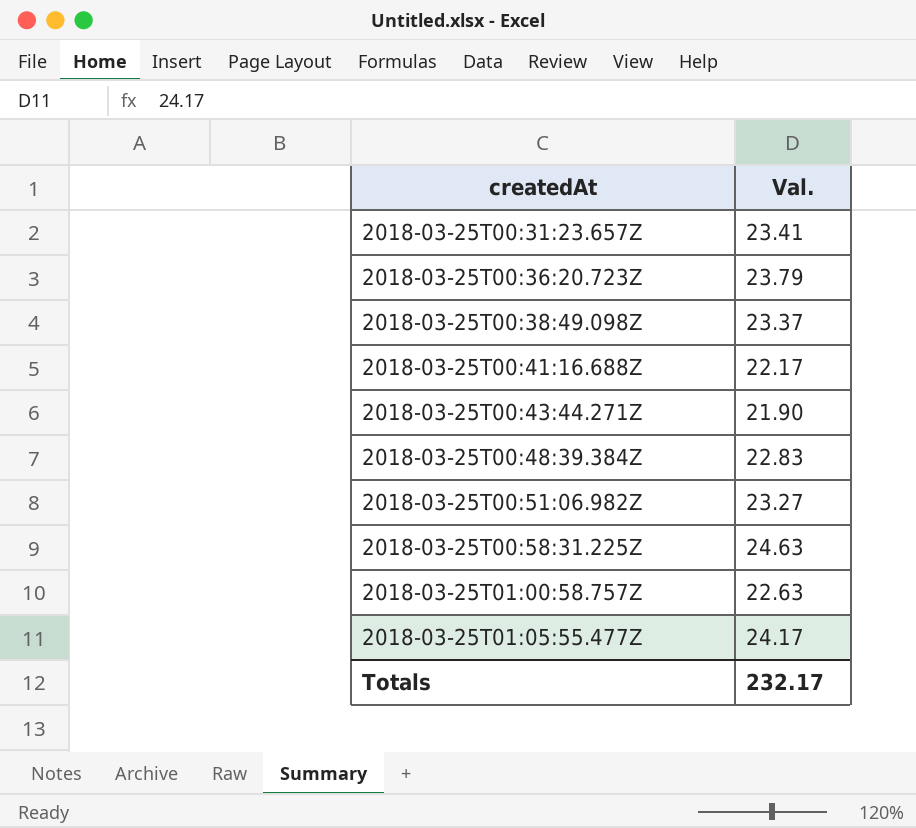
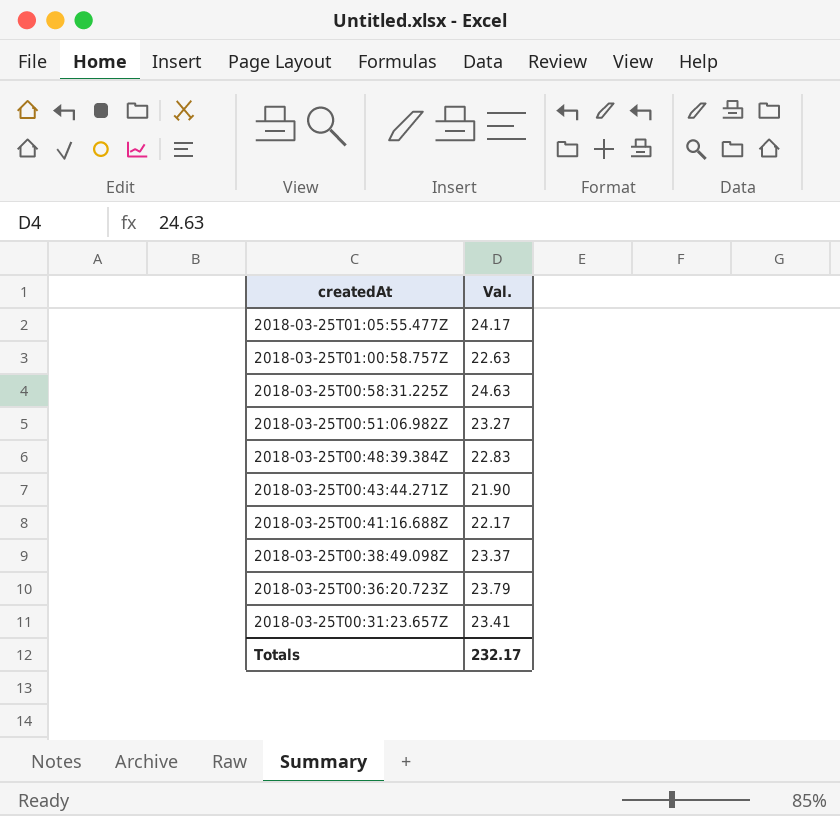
row order: createdAt ascending -> createdAt descending

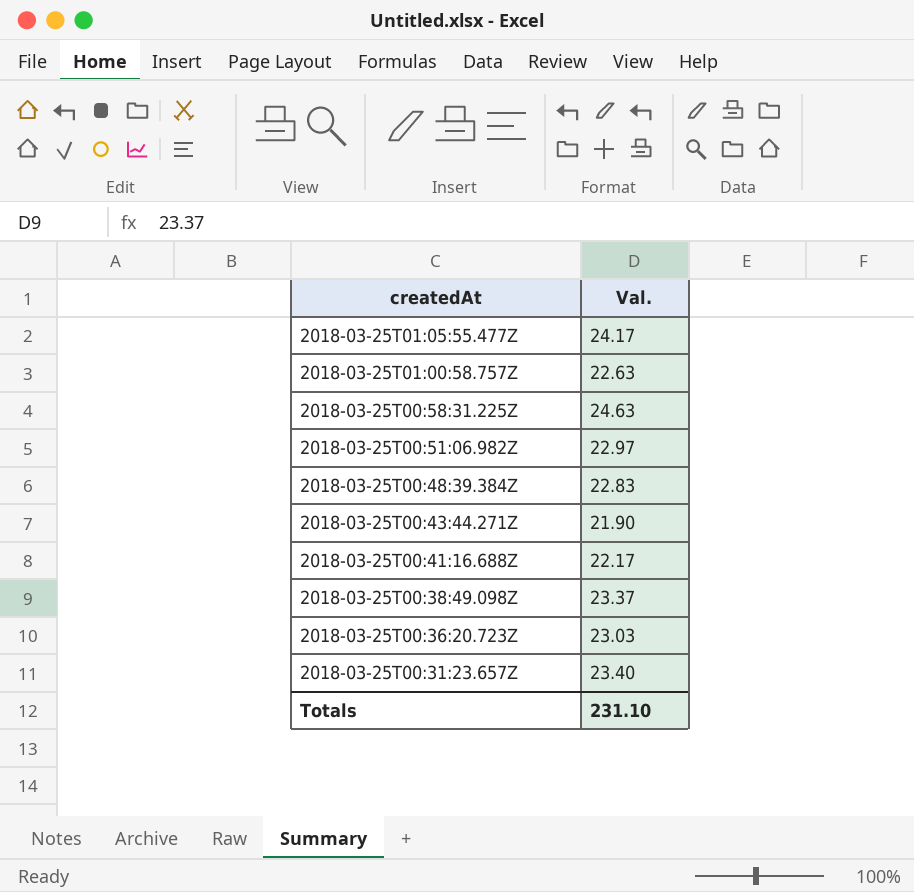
2018-03-25T00:51:06.982Z | Val.: 23.27 -> 22.97
2018-03-25T00:36:20.723Z | Val.: 23.79 -> 23.03
2018-03-25T00:31:23.657Z | Val.: 23.41 -> 23.40
Totals | Val.: 232.17 -> 231.10

